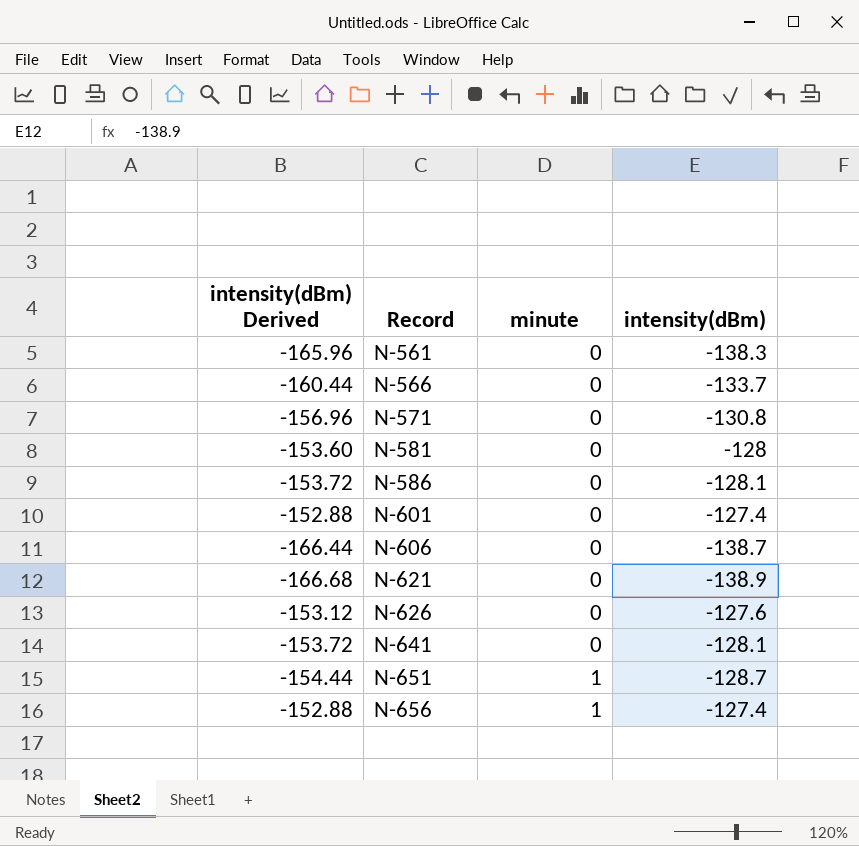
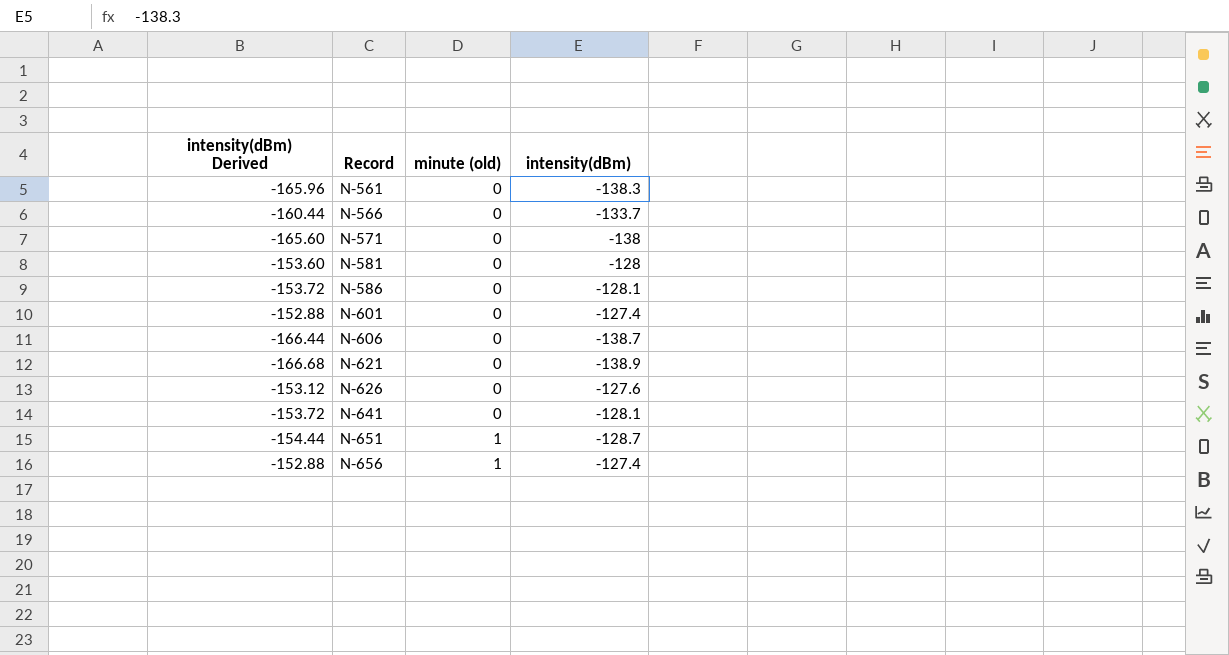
column name: minute -> minute (old)
N-571 | intensity(dBm) Derived: -156.96 -> -165.60
N-571 | intensity(dBm): -130.8 -> -138

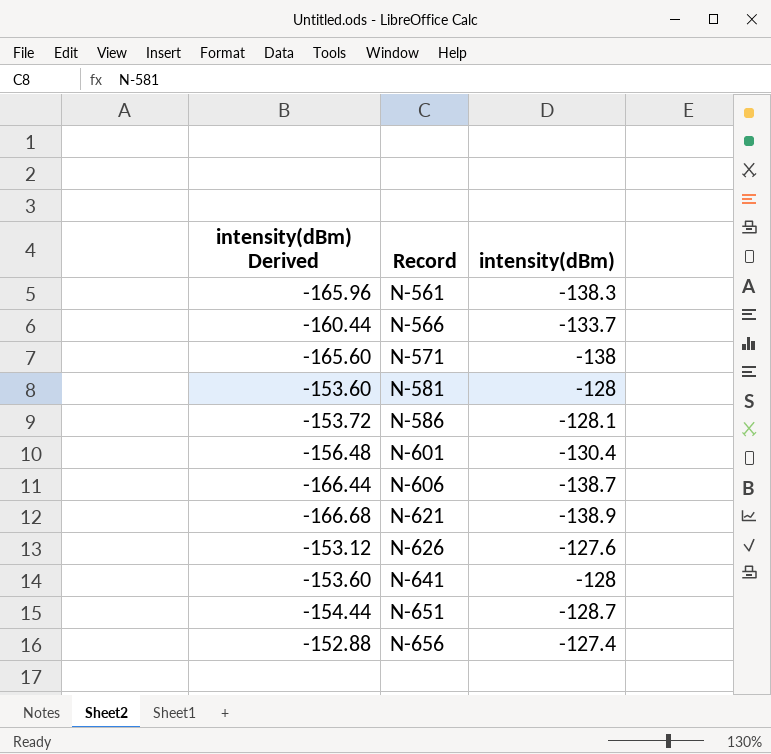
column minute (old) | position: 3 -> none
N-601 | intensity(dBm) Derived: -152.88 -> -156.48
N-601 | intensity(dBm): -127.4 -> -130.4
N-641 | intensity(dBm) Derived: -153.72 -> -153.60
N-641 | intensity(dBm): -128.1 -> -128

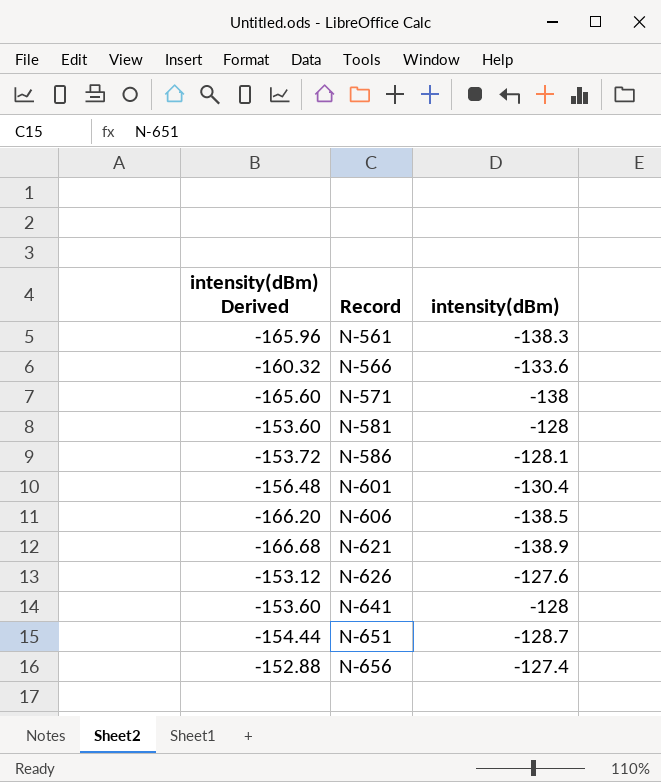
N-566 | intensity(dBm) Derived: -160.44 -> -160.32
N-566 | intensity(dBm): -133.7 -> -133.6
N-606 | intensity(dBm) Derived: -166.44 -> -166.20
N-606 | intensity(dBm): -138.7 -> -138.5

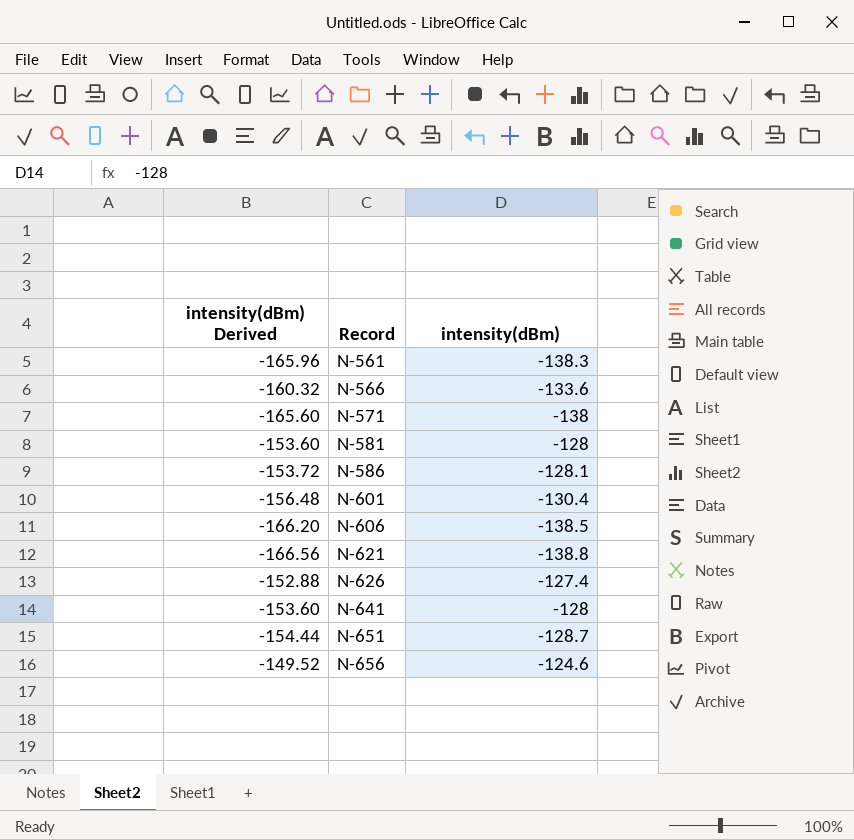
N-621 | intensity(dBm) Derived: -166.68 -> -166.56
N-621 | intensity(dBm): -138.9 -> -138.8
N-626 | intensity(dBm) Derived: -153.12 -> -152.88
N-626 | intensity(dBm): -127.6 -> -127.4
N-656 | intensity(dBm) Derived: -152.88 -> -149.52
N-656 | intensity(dBm): -127.4 -> -124.6

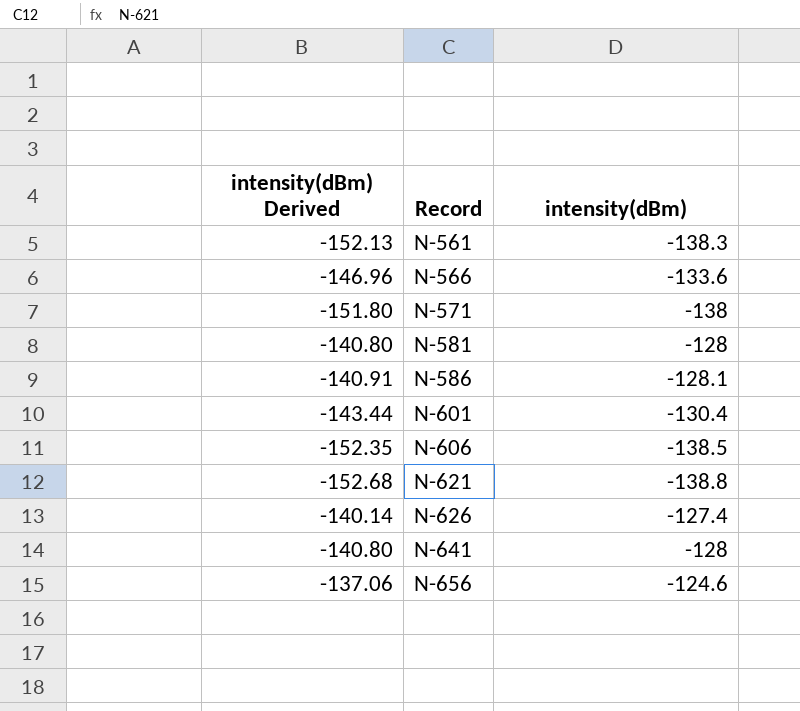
column intensity(dBm) Derived | formula: [intensity(dBm)] * 1.2 -> [intensity(dBm)] * 1.1
row N-651: -154.44 | -128.7 -> none

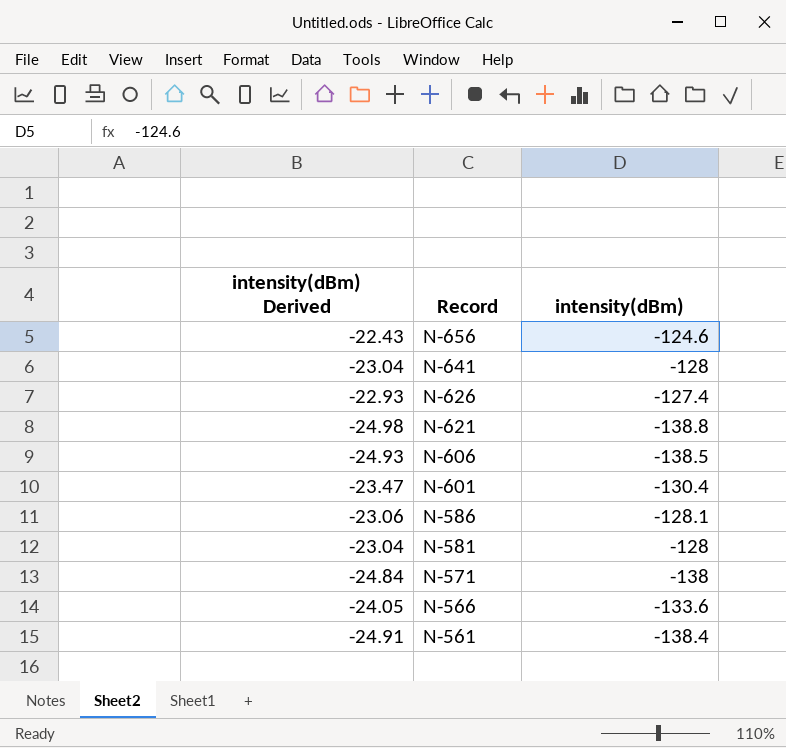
row order: Record ascending -> Record descending
column intensity(dBm) Derived | formula: [intensity(dBm)] * 1.1 -> [intensity(dBm)] * 0.18
N-561 | intensity(dBm): -138.3 -> -138.4

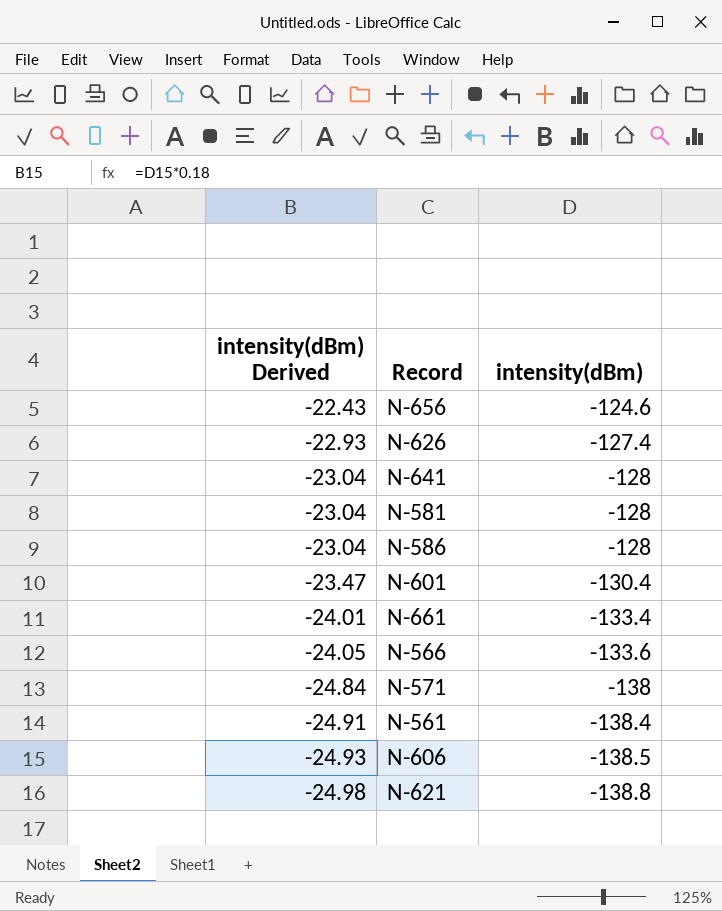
row order: Record descending -> intensity(dBm) Derived descending
N-586 | intensity(dBm) Derived: -23.06 -> -23.04
N-586 | intensity(dBm): -128.1 -> -128
row N-661: none -> -24.01 | -133.4

